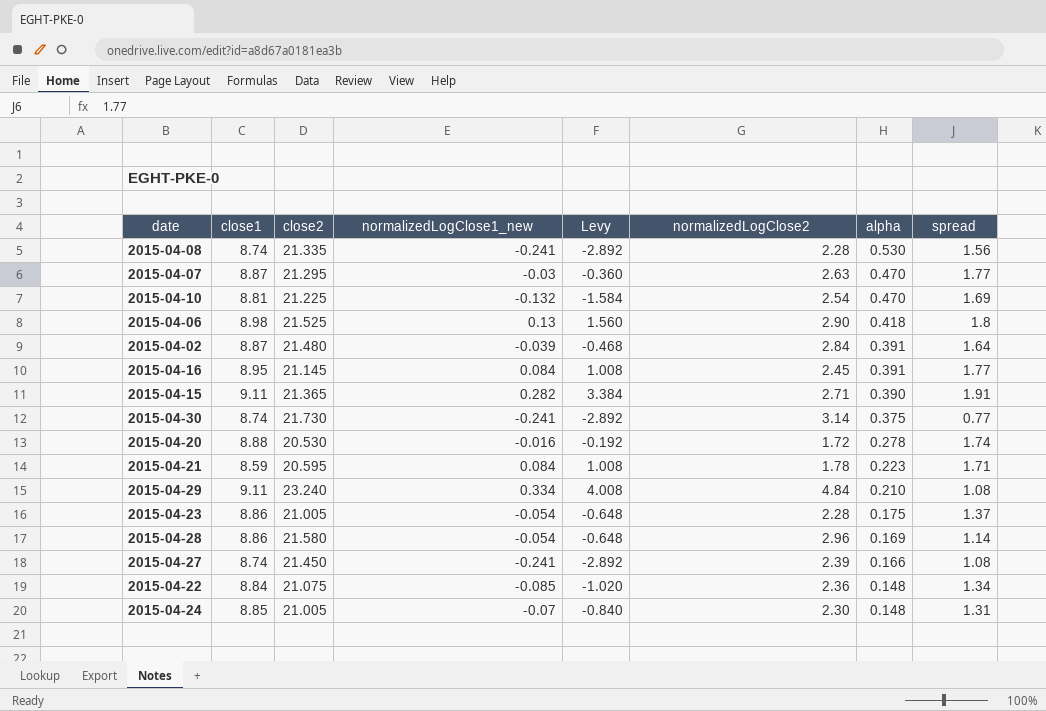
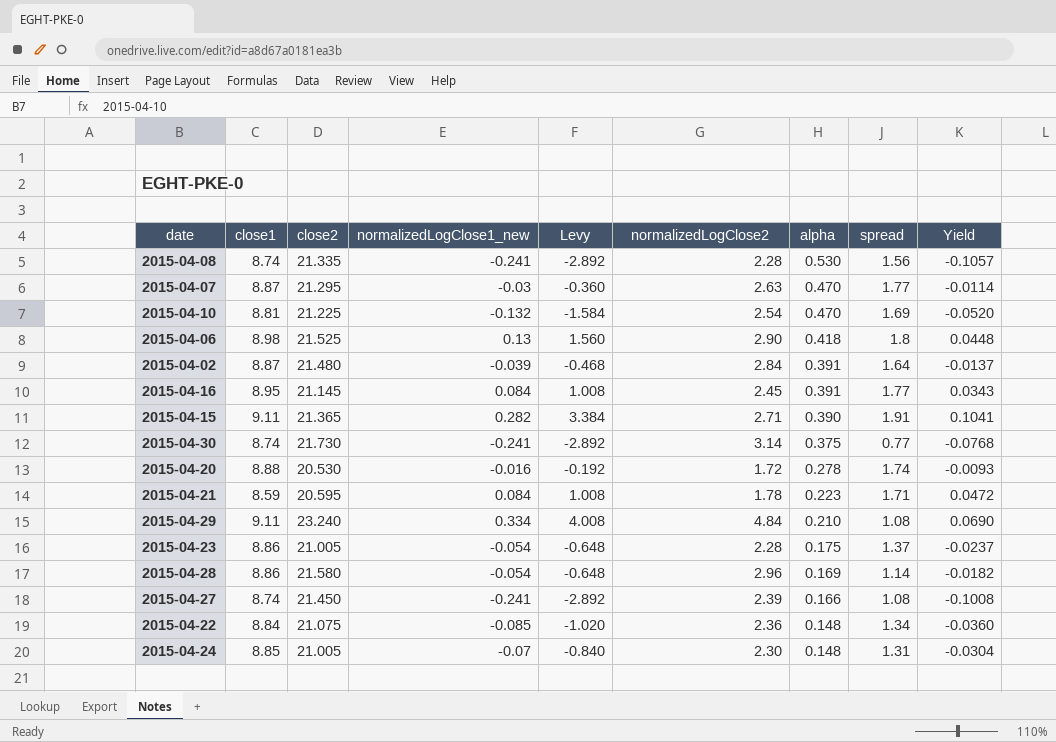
column Yield | formula: none -> [normalizedLogClose1_new] / [normalizedLogClose2]

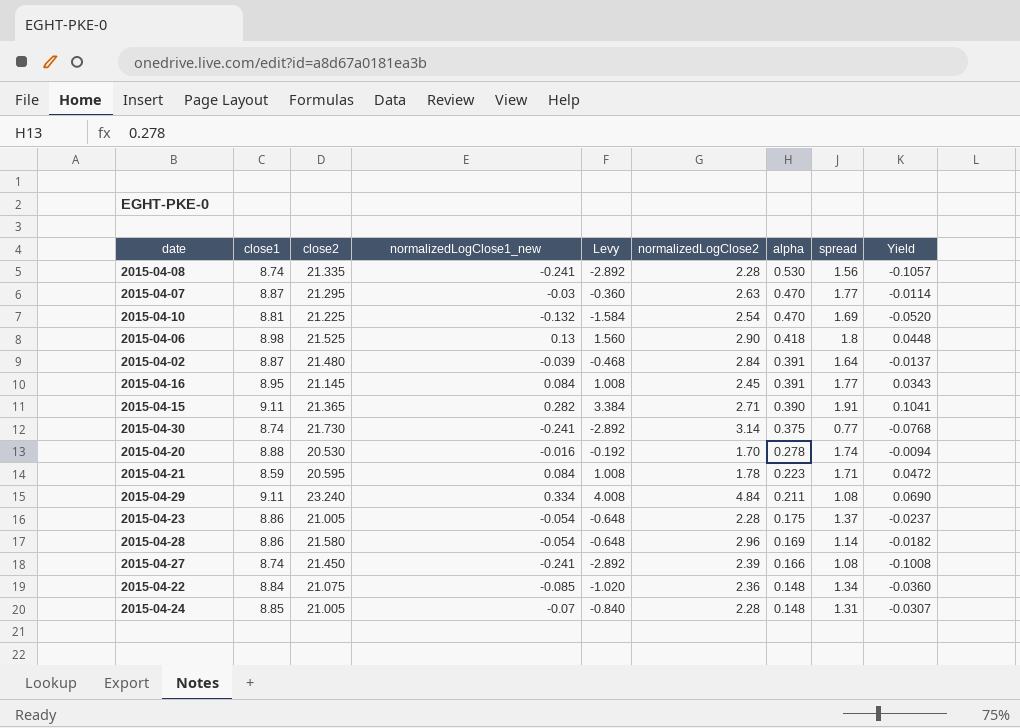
2015-04-20 | normalizedLogClose2: 1.72 -> 1.70
2015-04-20 | Yield: -0.0093 -> -0.0094
2015-04-29 | alpha: 0.210 -> 0.211
2015-04-24 | normalizedLogClose2: 2.30 -> 2.28
2015-04-24 | Yield: -0.0304 -> -0.0307

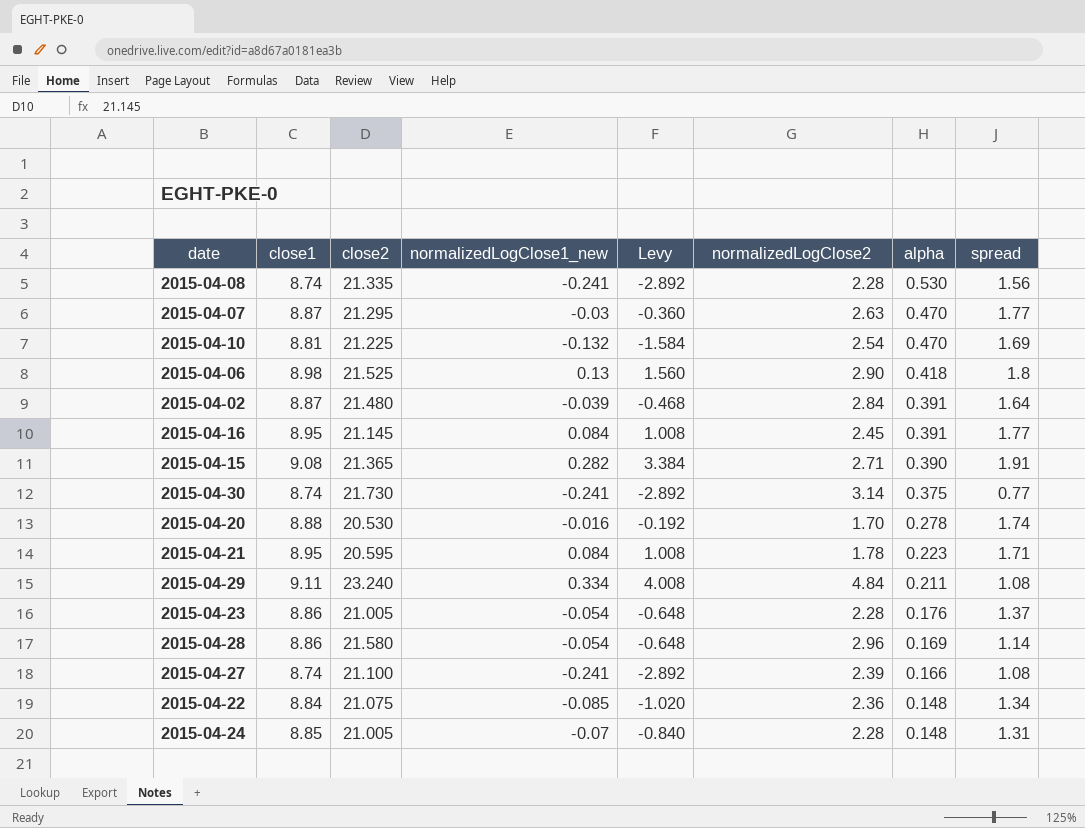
column Yield | formula: [normalizedLogClose1_new] / [normalizedLogClose2] -> none
2015-04-15 | close1: 9.11 -> 9.08
2015-04-21 | close1: 8.59 -> 8.95
2015-04-23 | alpha: 0.175 -> 0.176
2015-04-27 | close2: 21.450 -> 21.100

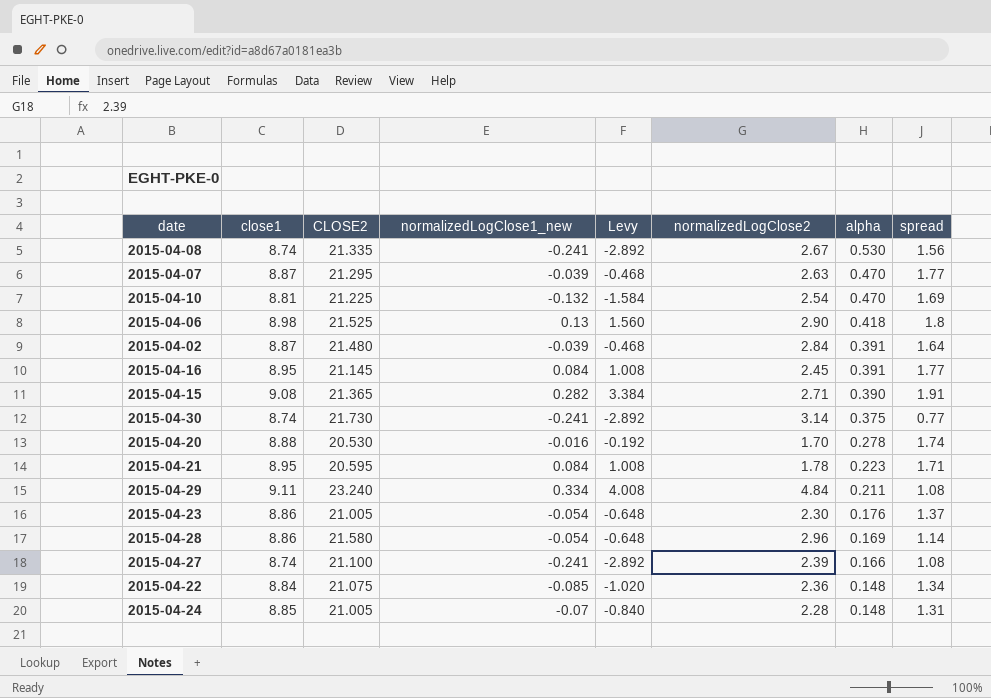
column name: close2 -> CLOSE2
2015-04-08 | normalizedLogClose2: 2.28 -> 2.67
2015-04-07 | normalizedLogClose1_new: -0.03 -> -0.039
2015-04-07 | Levy: -0.360 -> -0.468
2015-04-23 | normalizedLogClose2: 2.28 -> 2.30

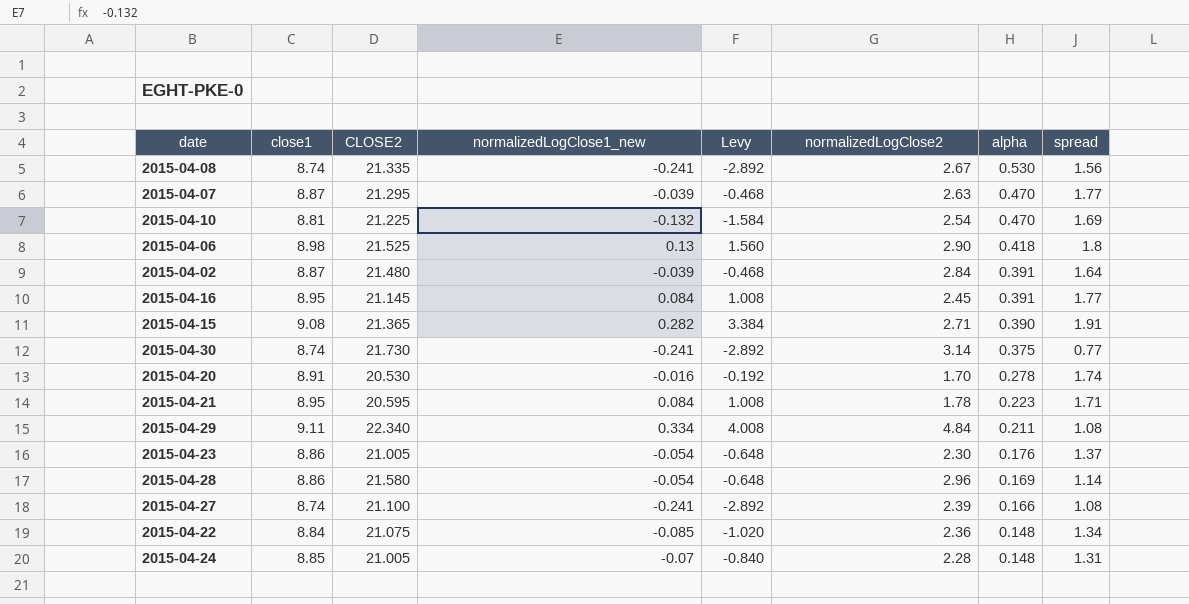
2015-04-20 | close1: 8.88 -> 8.91
2015-04-29 | CLOSE2: 23.240 -> 22.340

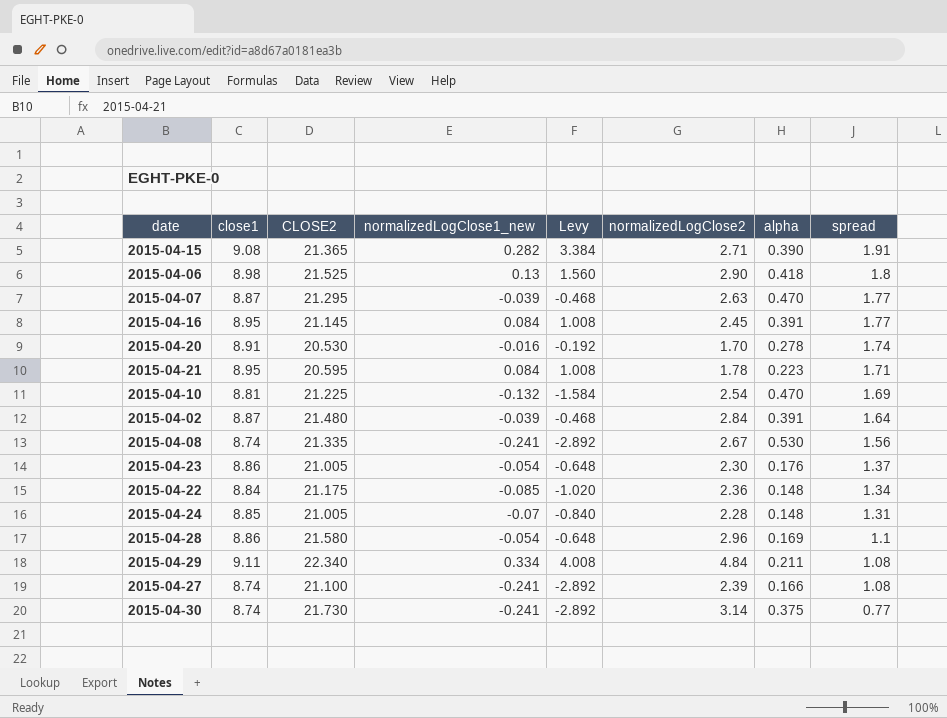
row order: alpha descending -> spread descending
2015-04-22 | CLOSE2: 21.075 -> 21.175
2015-04-28 | spread: 1.14 -> 1.1

